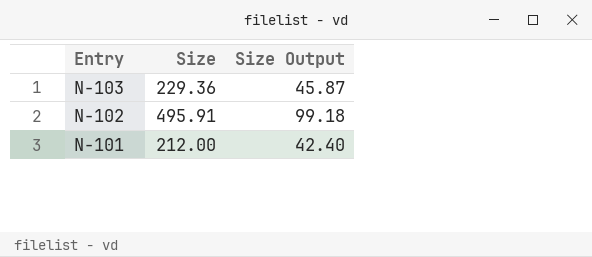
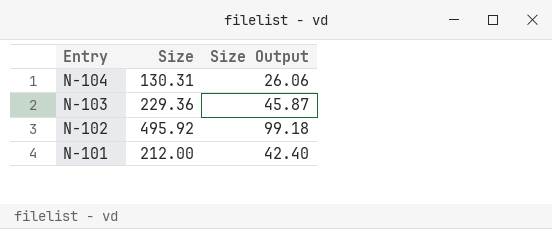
row N-104: none -> 130.31 | 26.06
N-102 | Size: 495.91 -> 495.92

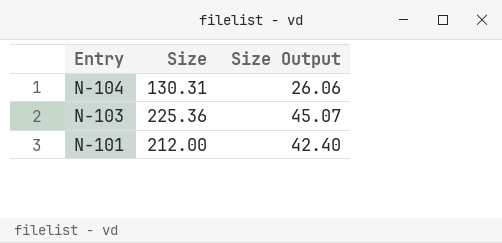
row N-102: 495.92 | 99.18 -> none
N-103 | Size: 229.36 -> 225.36
N-103 | Size Output: 45.87 -> 45.07

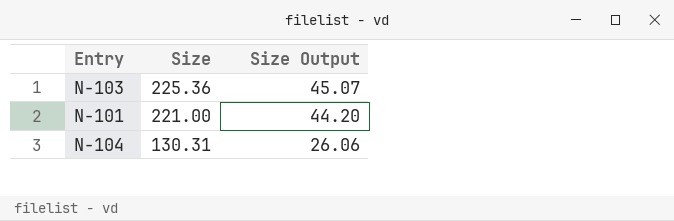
row order: Entry descending -> Size descending
N-101 | Size: 212.00 -> 221.00
N-101 | Size Output: 42.40 -> 44.20

